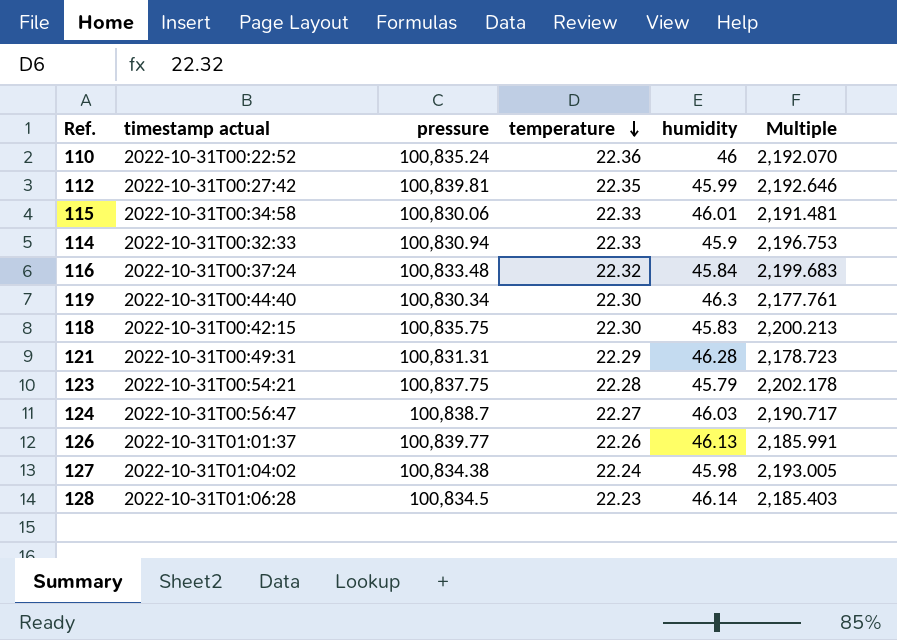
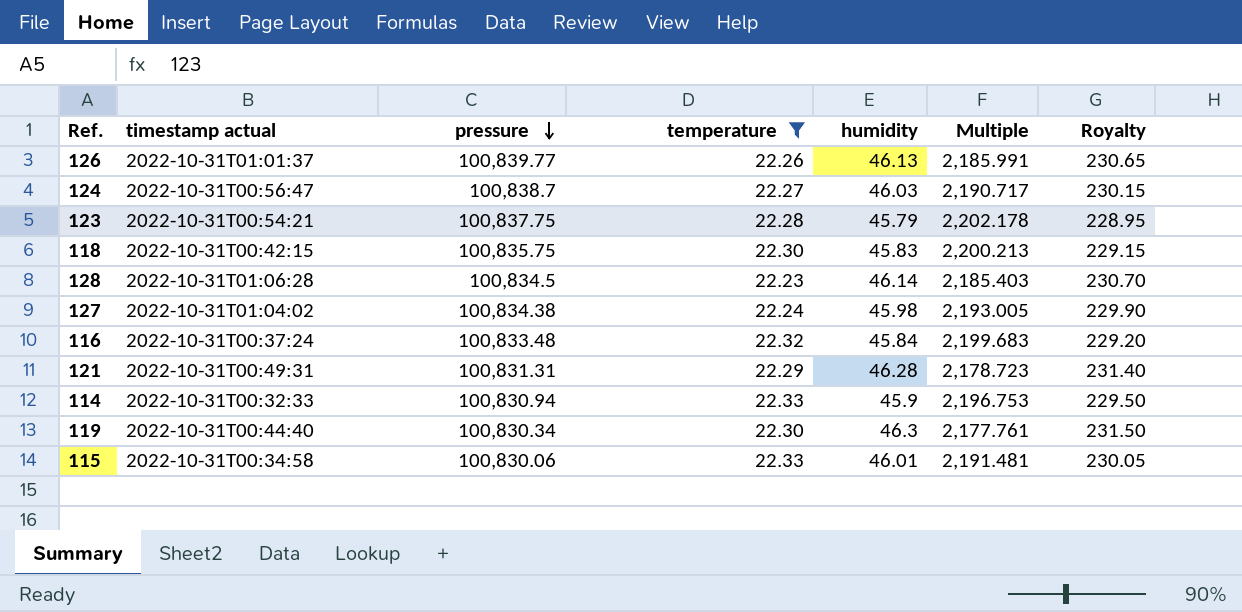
filter: none -> temperature <= 22.33
row order: temperature descending -> pressure descending
column Royalty | formula: none -> [humidity] * 5

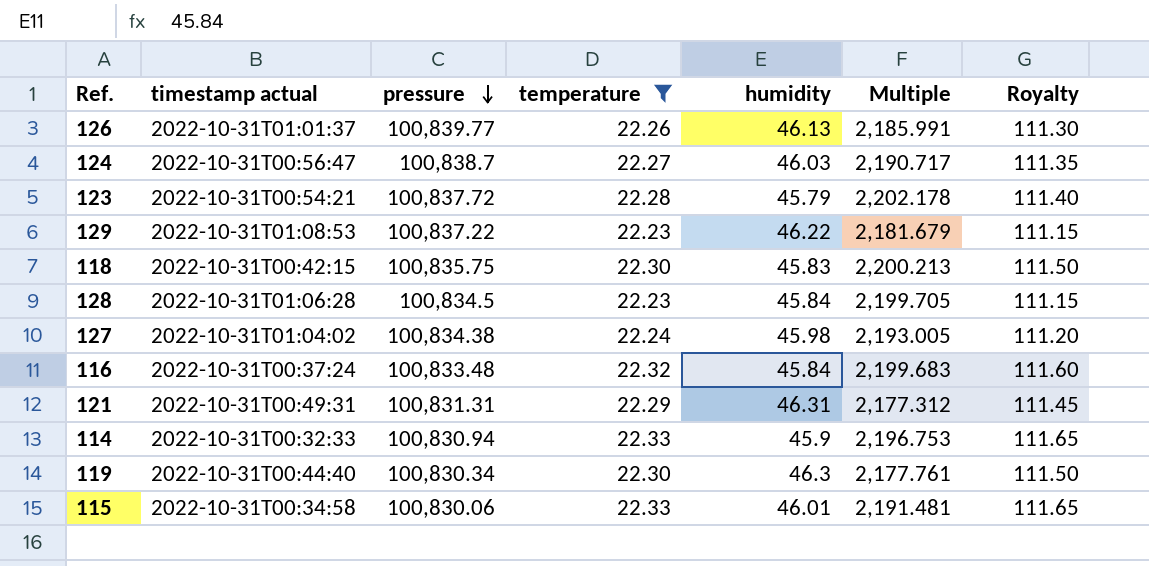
column Royalty | formula: [humidity] * 5 -> [temperature] * 5
123 | pressure: 100,837.75 -> 100,837.72
row 129: none -> 2022-10-31T01:08:53 | 100,837.22 | 22.23 | 46.22 | 2,181.679 | 111.15
128 | humidity: 46.14 -> 45.84
128 | Multiple: 2,185.403 -> 2,199.705
121 | humidity: 46.28 -> 46.31
121 | Multiple: 2,178.723 -> 2,177.312

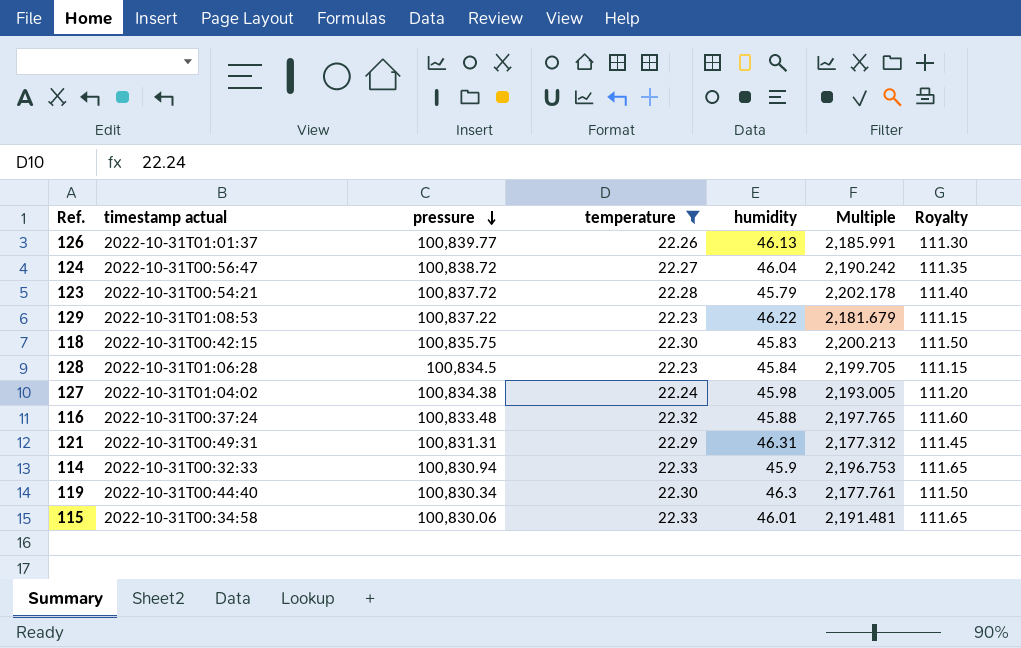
124 | pressure: 100,838.7 -> 100,838.72
124 | humidity: 46.03 -> 46.04
124 | Multiple: 2,190.717 -> 2,190.242
116 | humidity: 45.84 -> 45.88
116 | Multiple: 2,199.683 -> 2,197.765

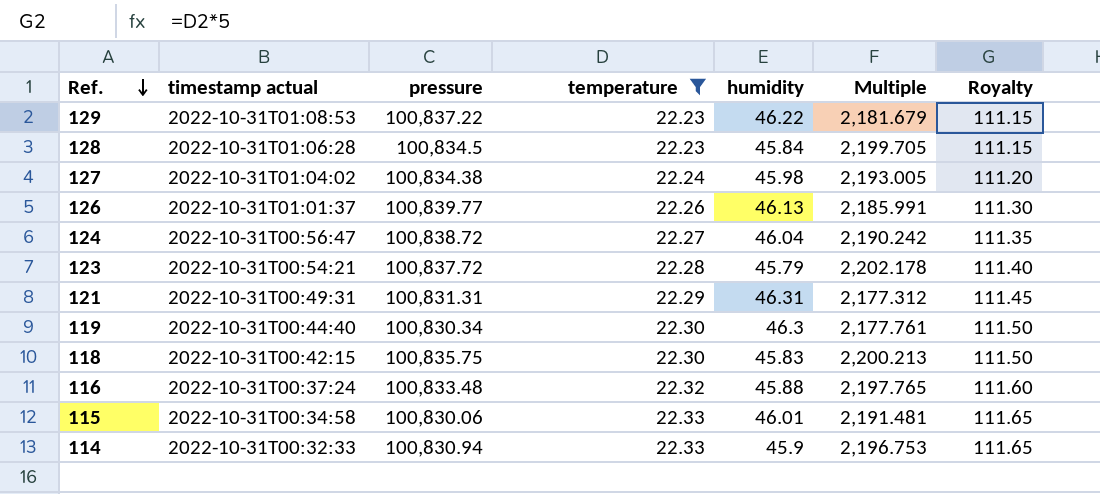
row order: pressure descending -> Ref. descending

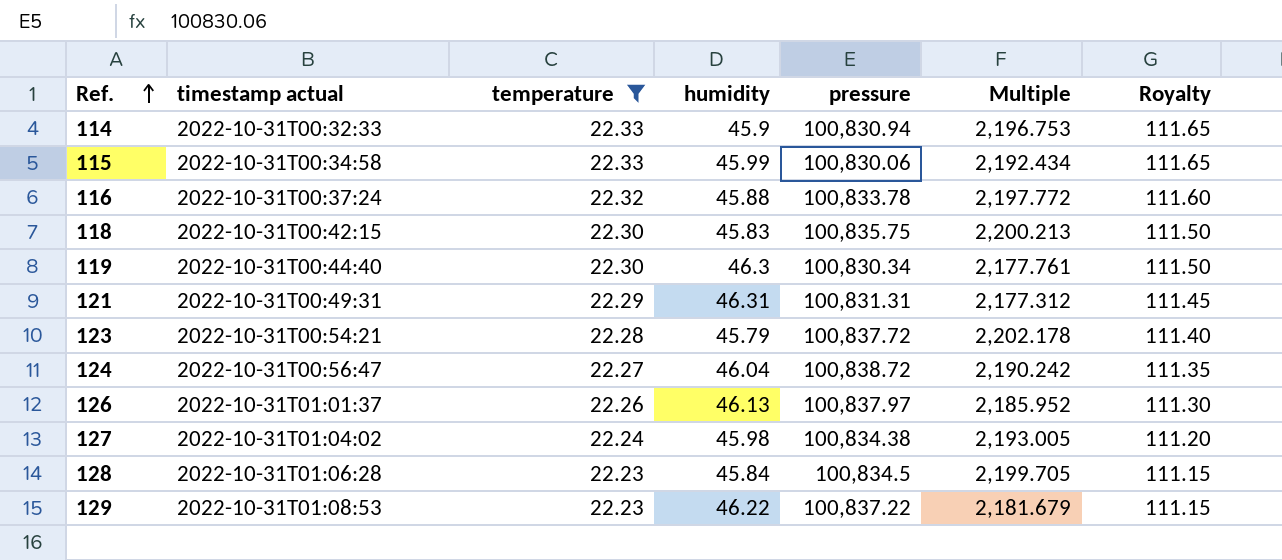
row order: Ref. descending -> Ref. ascending
column pressure | position: 3 -> 5
115 | humidity: 46.01 -> 45.99
115 | Multiple: 2,191.481 -> 2,192.434
116 | pressure: 100,833.48 -> 100,833.78
116 | Multiple: 2,197.765 -> 2,197.772
126 | pressure: 100,839.77 -> 100,837.97
126 | Multiple: 2,185.991 -> 2,185.952

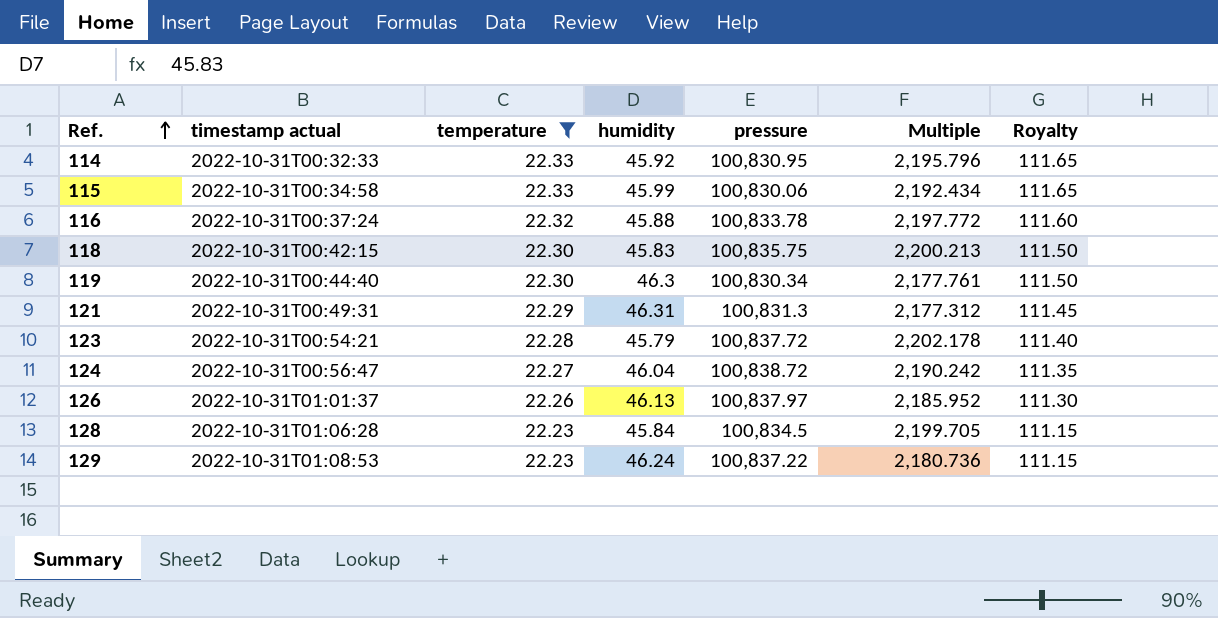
row 127: 2022-10-31T01:04:02 | 22.24 | 45.98 | 100,834.38 | 2,193.005 | 111.20 -> none
114 | humidity: 45.9 -> 45.92
114 | pressure: 100,830.94 -> 100,830.95
114 | Multiple: 2,196.753 -> 2,195.796
121 | pressure: 100,831.31 -> 100,831.3
129 | humidity: 46.22 -> 46.24
129 | Multiple: 2,181.679 -> 2,180.736

